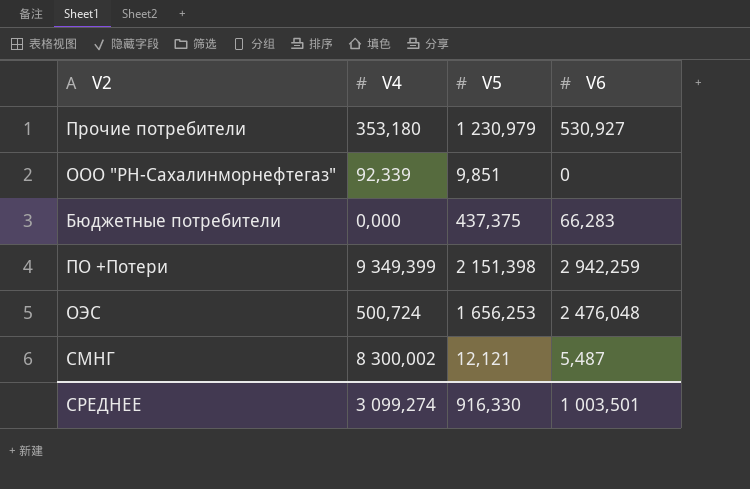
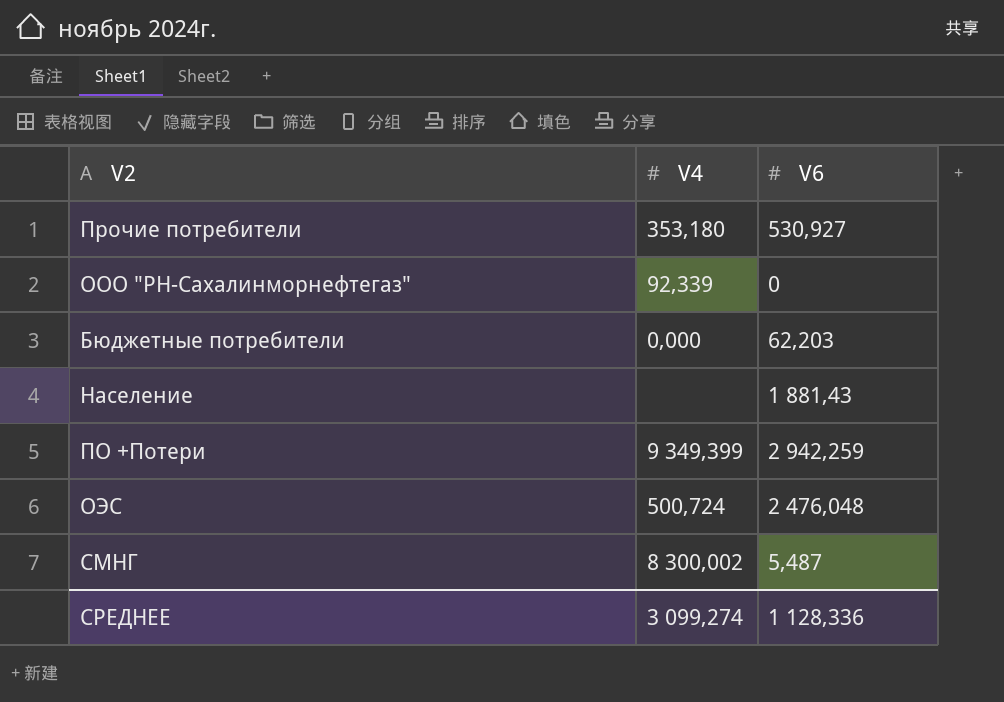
column V5 | position: 3 -> none
Бюджетные потребители | V6: 66,283 -> 62,203
row Население: none -> none | 1 881,43
СРЕДНЕЕ | V6: 1 003,501 -> 1 128,336

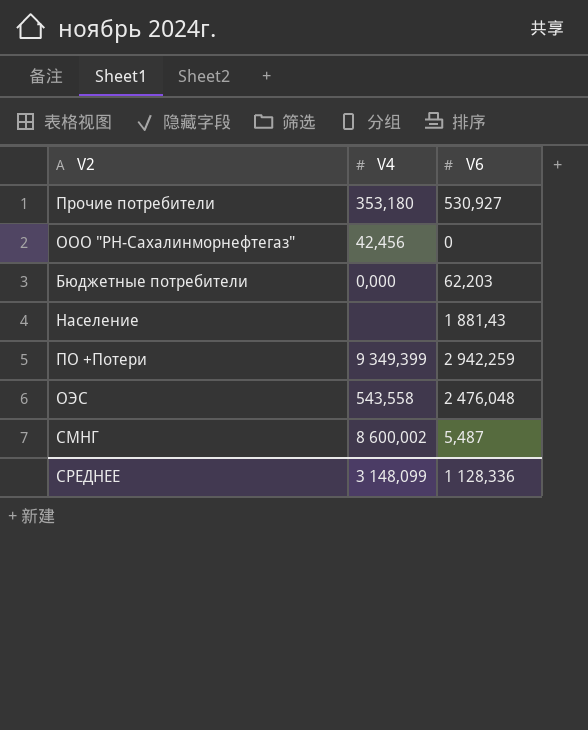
ООО "РН-Сахалинморнефтегаз" | V4: 92,339 -> 42,456
ОЭС | V4: 500,724 -> 543,558
СМНГ | V4: 8 300,002 -> 8 600,002
СРЕДНЕЕ | V4: 3 099,274 -> 3 148,099

